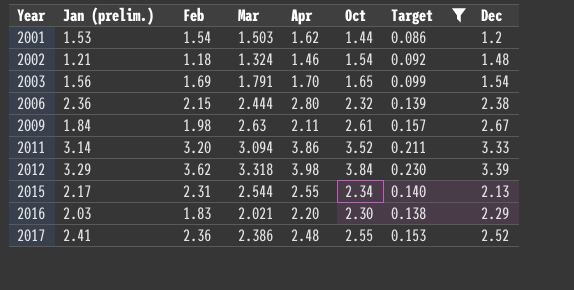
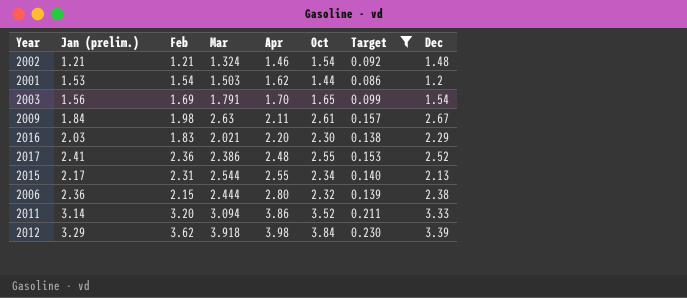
row order: Year ascending -> Apr ascending
2002 | Feb: 1.18 -> 1.21
2012 | Mar: 3.318 -> 3.918

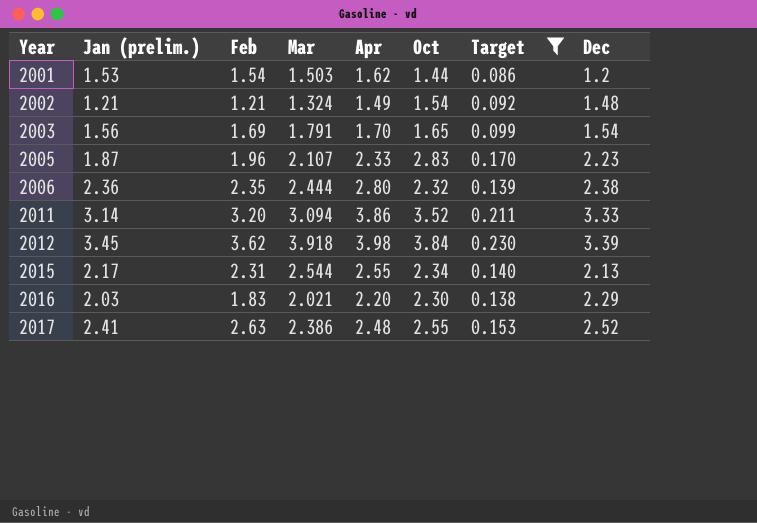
row order: Apr ascending -> Year ascending
row 2009: 1.84 | 1.98 | 2.63 | 2.11 | 2.61 | 0.157 | 2.67 -> none
2002 | Apr: 1.46 -> 1.49
row 2005: none -> 1.87 | 1.96 | 2.107 | 2.33 | 2.83 | 0.170 | 2.23
2006 | Feb: 2.15 -> 2.35
2012 | Jan (prelim.): 3.29 -> 3.45
2017 | Feb: 2.36 -> 2.63

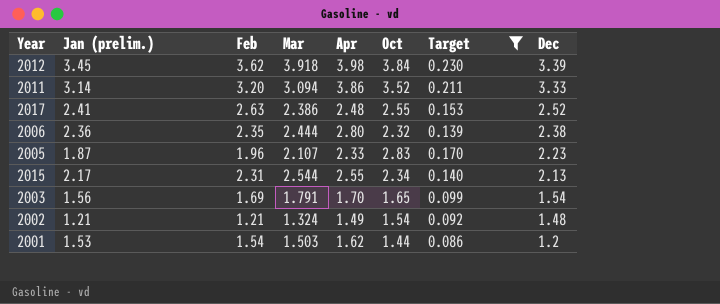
row order: Year ascending -> Dec descending
row 2016: 2.03 | 1.83 | 2.021 | 2.20 | 2.30 | 0.138 | 2.29 -> none

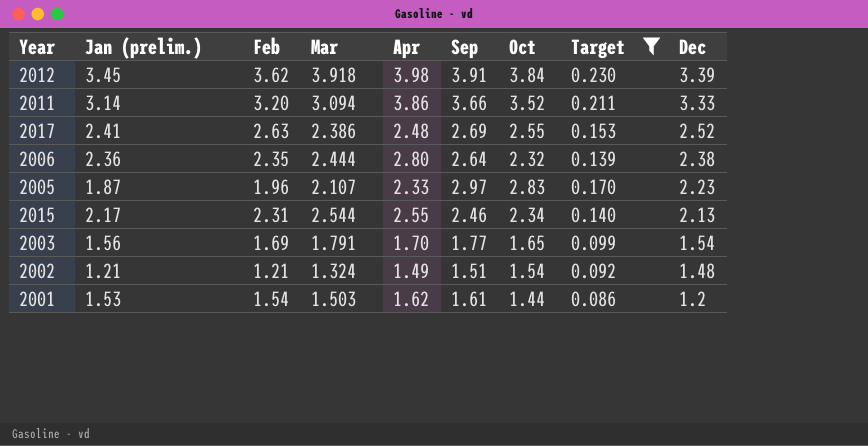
column Sep | position: none -> 6

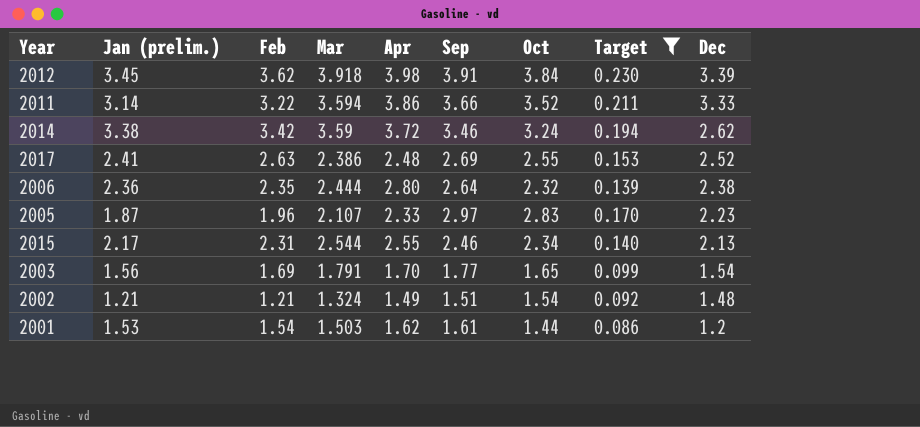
2011 | Feb: 3.20 -> 3.22
2011 | Mar: 3.094 -> 3.594
row 2014: none -> 3.38 | 3.42 | 3.59 | 3.72 | 3.46 | 3.24 | 0.194 | 2.62

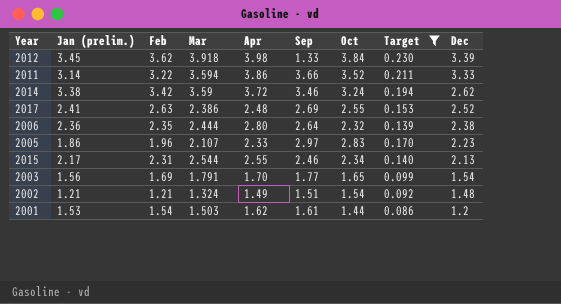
2012 | Sep: 3.91 -> 1.33
2005 | Jan (prelim.): 1.87 -> 1.86

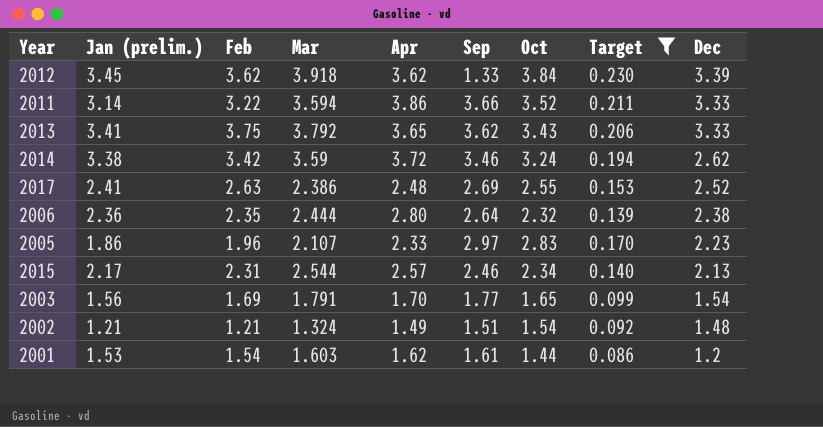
2012 | Apr: 3.98 -> 3.62
row 2013: none -> 3.41 | 3.75 | 3.792 | 3.65 | 3.62 | 3.43 | 0.206 | 3.33
2015 | Apr: 2.55 -> 2.57
2001 | Mar: 1.503 -> 1.603

